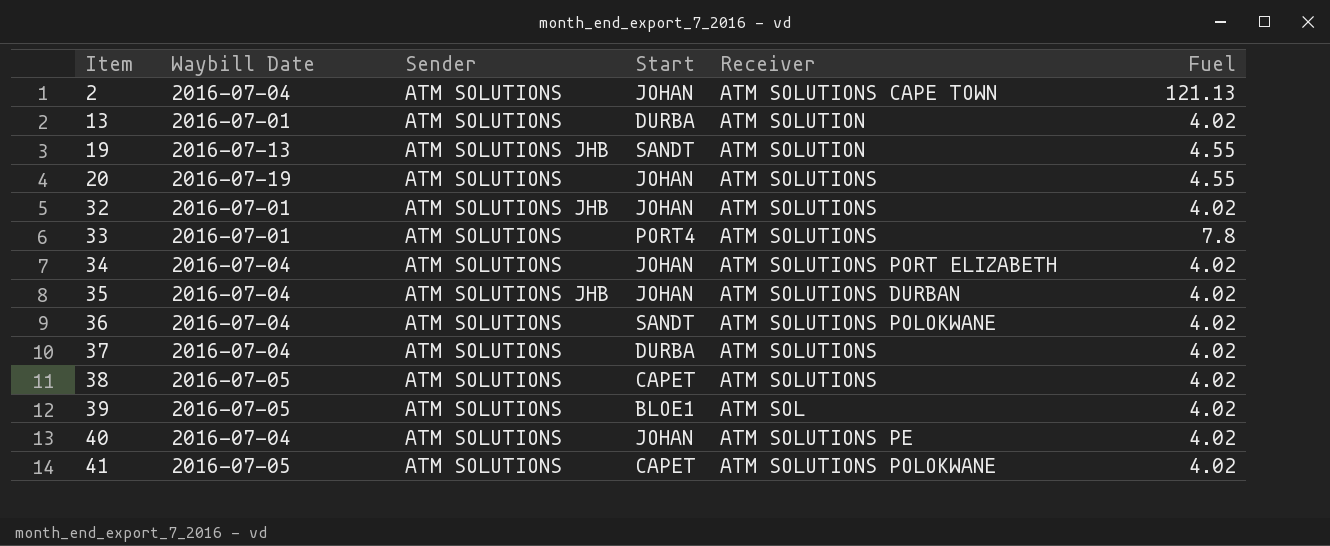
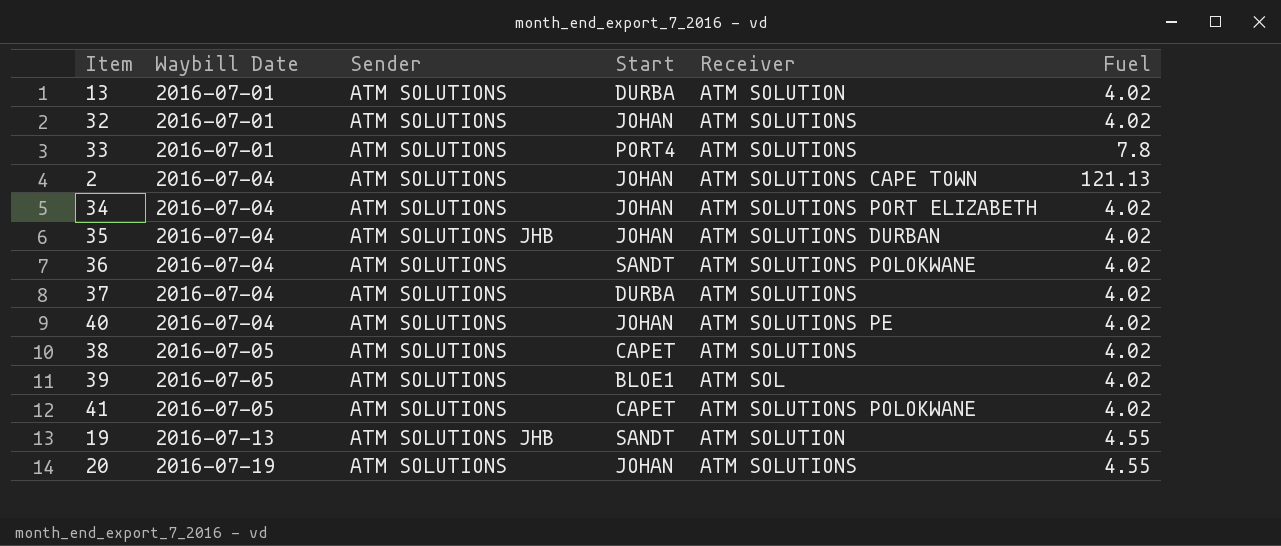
row order: Item ascending -> Waybill Date ascending
32 | Sender: ATM SOLUTIONS JHB -> ATM SOLUTIONS

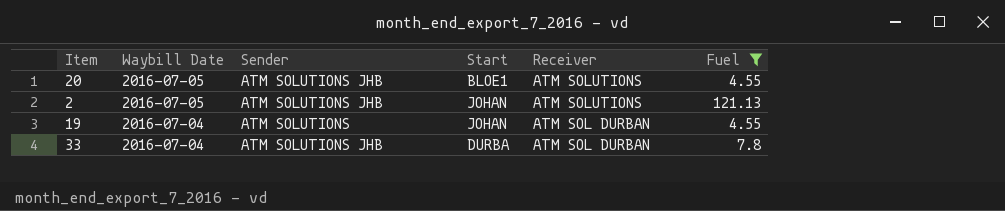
filter: none -> Fuel != 4.02
row order: Waybill Date ascending -> Waybill Date descending
20 | Waybill Date: 2016-07-19 -> 2016-07-05
20 | Sender: ATM SOLUTIONS -> ATM SOLUTIONS JHB
20 | Start: JOHAN -> BLOE1
2 | Waybill Date: 2016-07-04 -> 2016-07-05
2 | Sender: ATM SOLUTIONS -> ATM SOLUTIONS JHB
2 | Receiver: ATM SOLUTIONS CAPE TOWN -> ATM SOLUTIONS
19 | Waybill Date: 2016-07-13 -> 2016-07-04
19 | Sender: ATM SOLUTIONS JHB -> ATM SOLUTIONS
19 | Start: SANDT -> JOHAN
19 | Receiver: ATM SOLUTION -> ATM SOL DURBAN
33 | Waybill Date: 2016-07-01 -> 2016-07-04
33 | Sender: ATM SOLUTIONS -> ATM SOLUTIONS JHB
33 | Start: PORT4 -> DURBA
33 | Receiver: ATM SOLUTIONS -> ATM SOL DURBAN

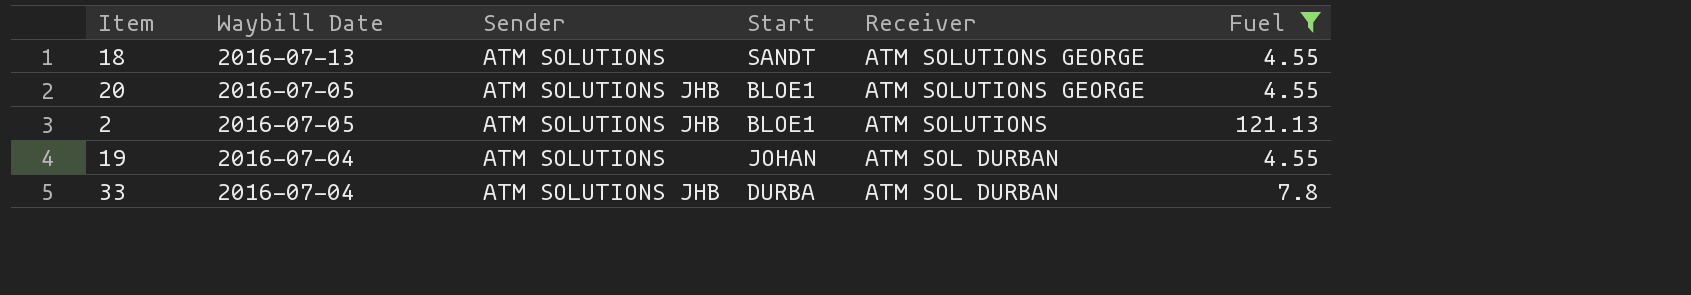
row 18: none -> 2016-07-13 | ATM SOLUTIONS | SANDT | ATM SOLUTIONS GEORGE | 4.55
20 | Receiver: ATM SOLUTIONS -> ATM SOLUTIONS GEORGE
2 | Start: JOHAN -> BLOE1

